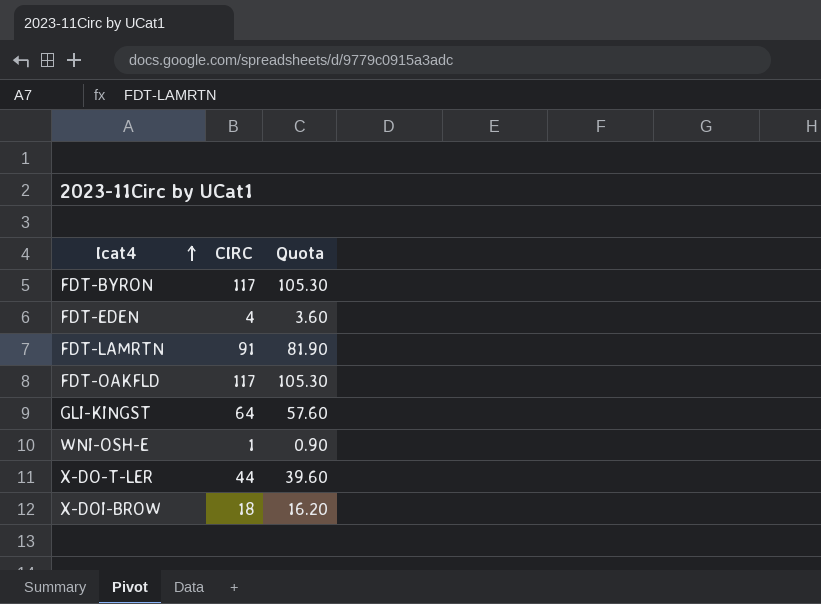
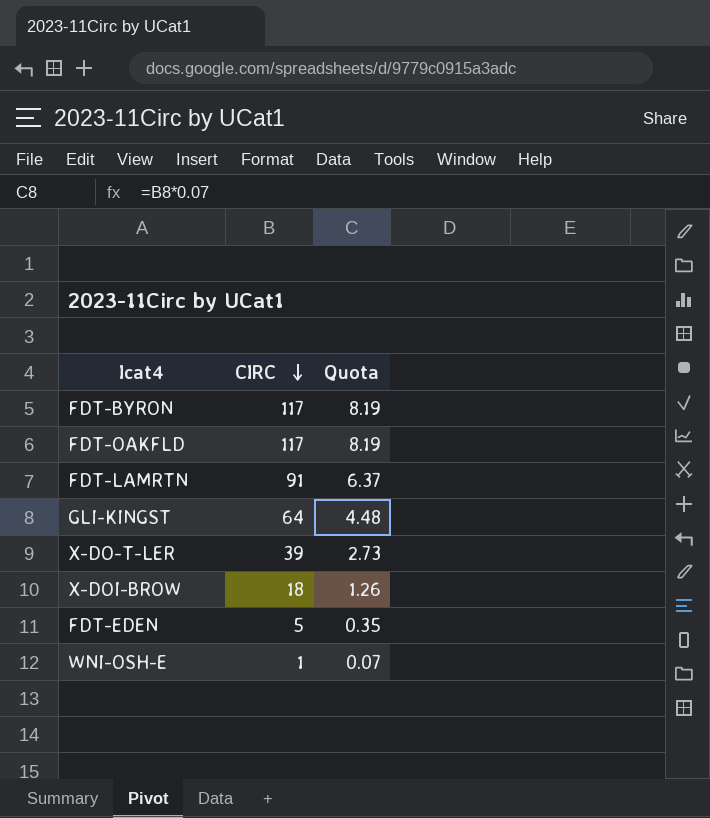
row order: Icat4 ascending -> CIRC descending
column Quota | formula: [CIRC] * 0.9 -> [CIRC] * 0.07
X-DO-T-LER | CIRC: 44 -> 39
FDT-EDEN | CIRC: 4 -> 5

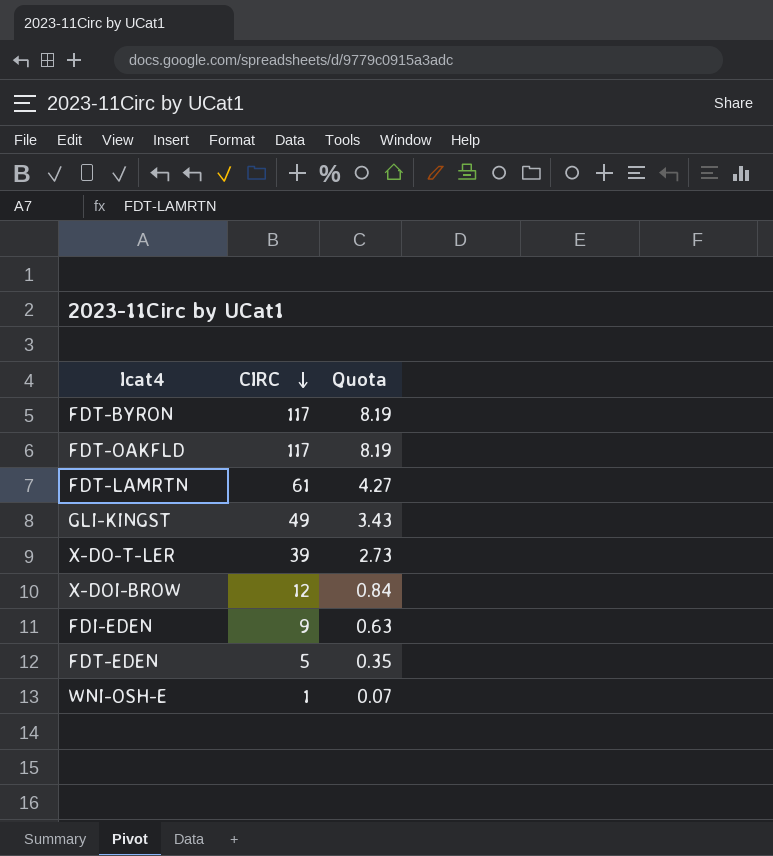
FDT-LAMRTN | CIRC: 91 -> 61
FDT-LAMRTN | Quota: 6.37 -> 4.27
GLI-KINGST | CIRC: 64 -> 49
GLI-KINGST | Quota: 4.48 -> 3.43
X-DOI-BROW | CIRC: 18 -> 12
X-DOI-BROW | Quota: 1.26 -> 0.84
row FDI-EDEN: none -> 9 | 0.63

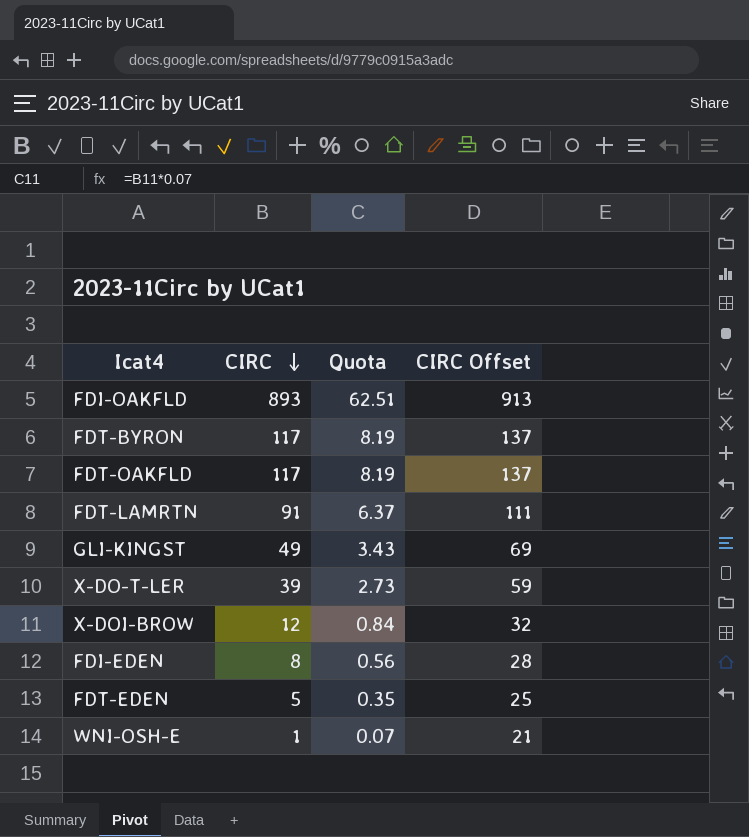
column CIRC Offset | formula: none -> [CIRC] + 20
row FDI-OAKFLD: none -> 893 | 62.51 | 913
FDT-LAMRTN | CIRC: 61 -> 91
FDT-LAMRTN | Quota: 4.27 -> 6.37
FDI-EDEN | CIRC: 9 -> 8
FDI-EDEN | Quota: 0.63 -> 0.56

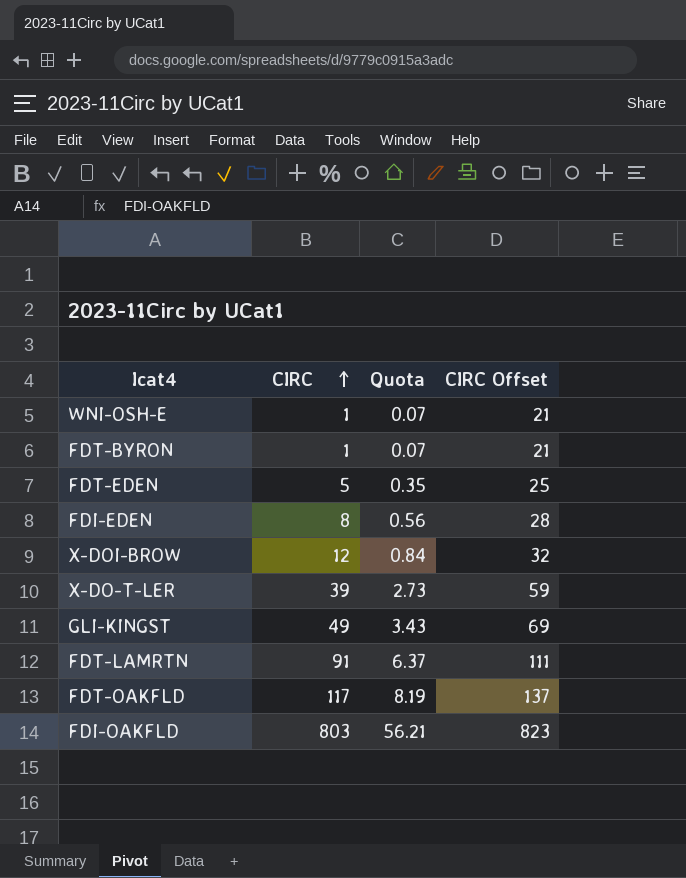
row order: CIRC descending -> CIRC ascending
FDT-BYRON | CIRC: 117 -> 1
FDT-BYRON | Quota: 8.19 -> 0.07
FDT-BYRON | CIRC Offset: 137 -> 21
FDI-OAKFLD | CIRC: 893 -> 803
FDI-OAKFLD | Quota: 62.51 -> 56.21
FDI-OAKFLD | CIRC Offset: 913 -> 823

